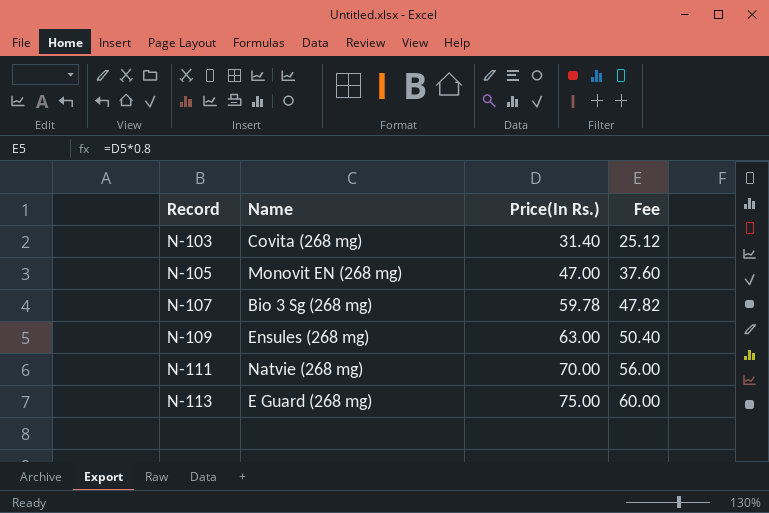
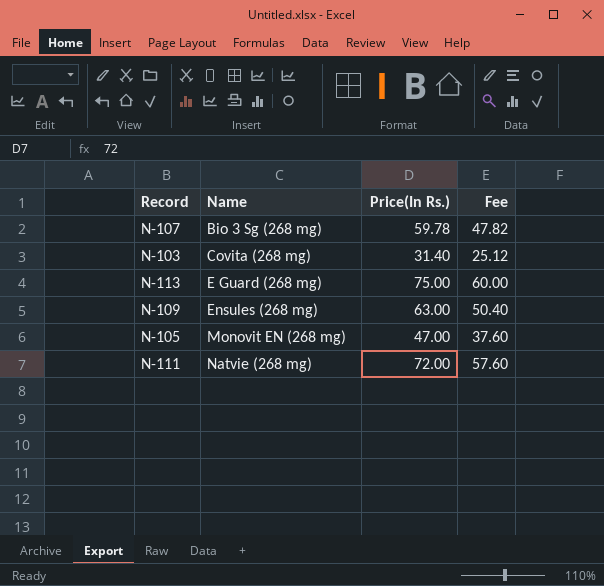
row order: Record ascending -> Name ascending
N-111 | Price(In Rs.): 70.00 -> 72.00
N-111 | Fee: 56.00 -> 57.60

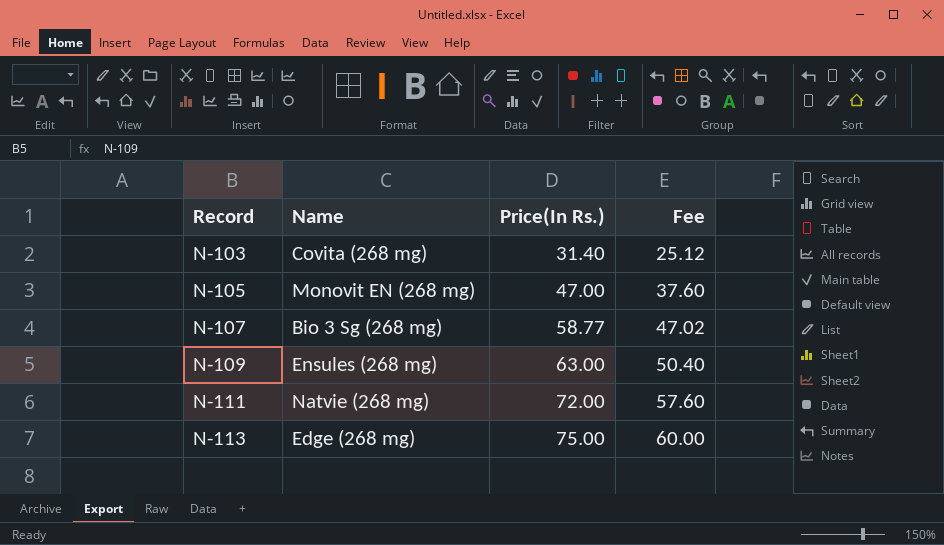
row order: Name ascending -> Record ascending
N-107 | Price(In Rs.): 59.78 -> 58.77
N-107 | Fee: 47.82 -> 47.02
N-113 | Name: E Guard (268 mg) -> Edge (268 mg)

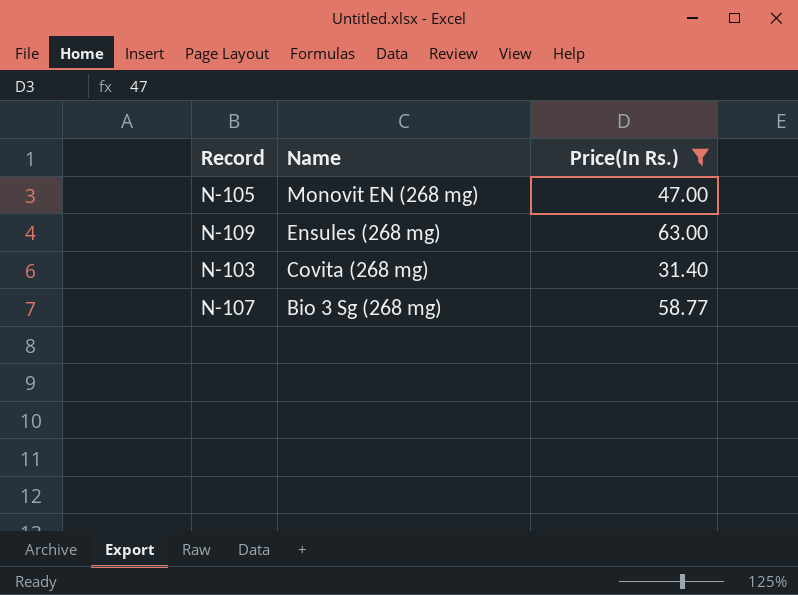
filter: none -> Price(In Rs.) <= 63.00
row order: Record ascending -> Name descending
column Fee | formula: [Price(In Rs.)] * 0.8 -> none

